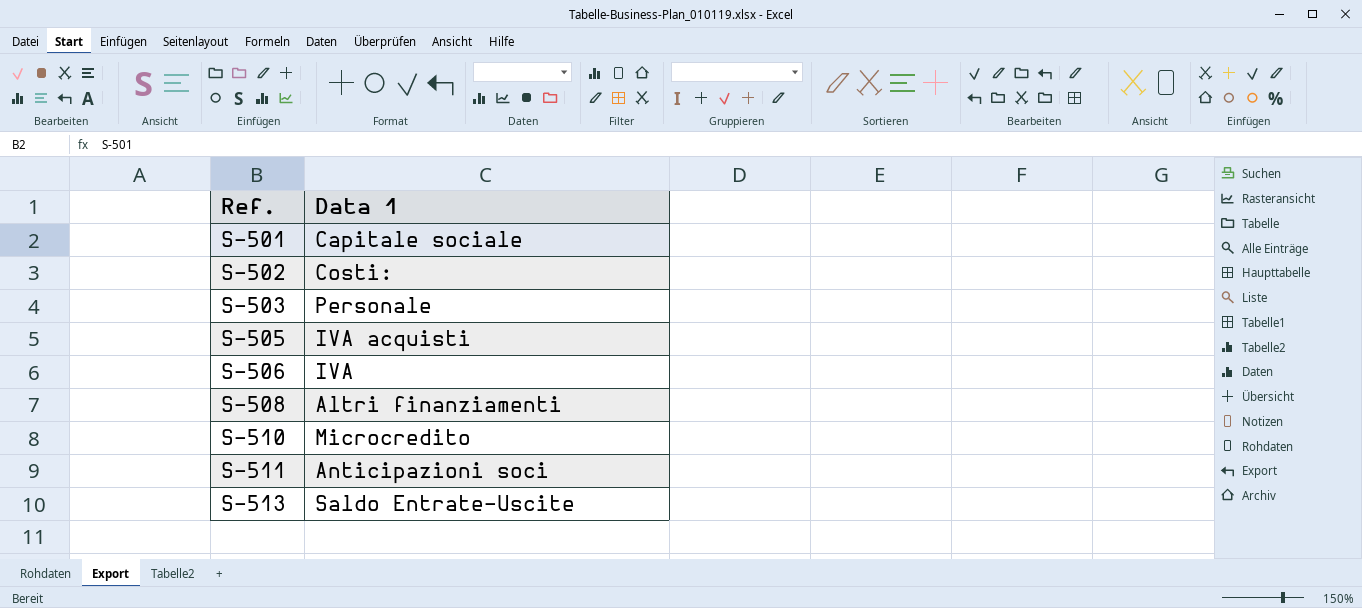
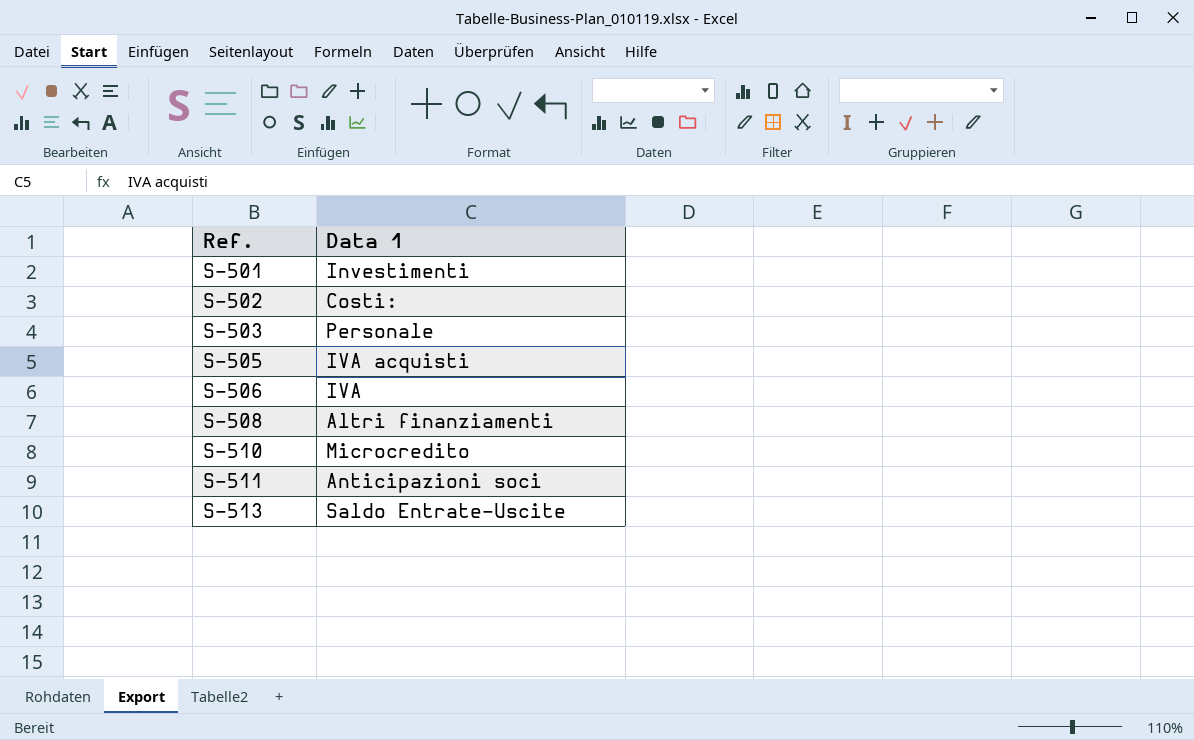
S-501 | Data 1: Capitale sociale -> Investimenti

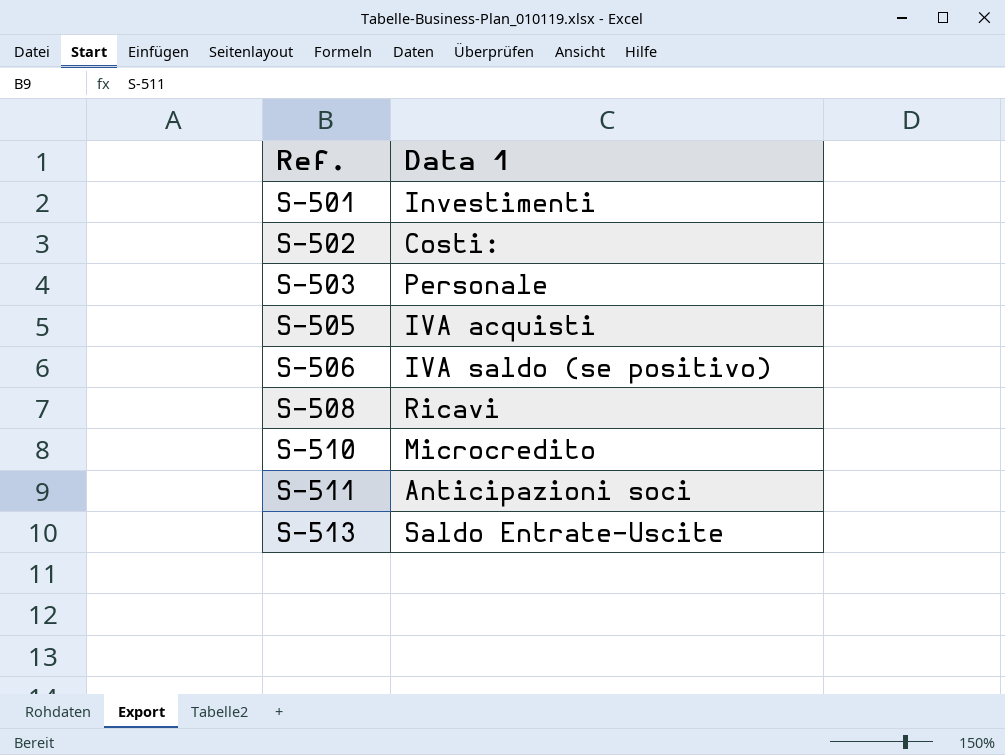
S-506 | Data 1: IVA -> IVA saldo (se positivo)
S-508 | Data 1: Altri finanziamenti -> Ricavi

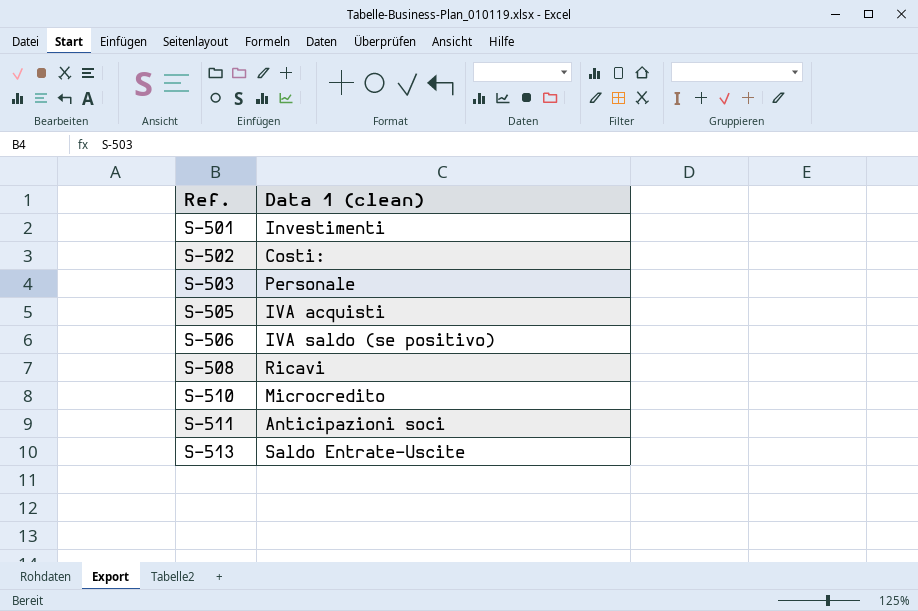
column name: Data 1 -> Data 1 (clean)

